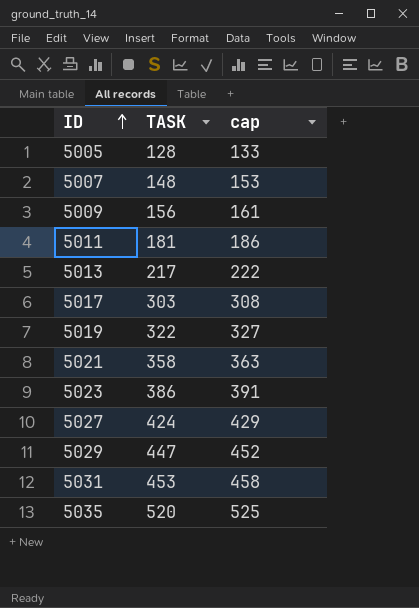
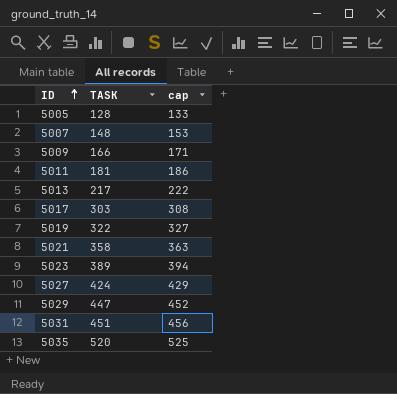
5009 | TASK: 156 -> 166
5009 | cap: 161 -> 171
5023 | TASK: 386 -> 389
5023 | cap: 391 -> 394
5031 | TASK: 453 -> 451
5031 | cap: 458 -> 456

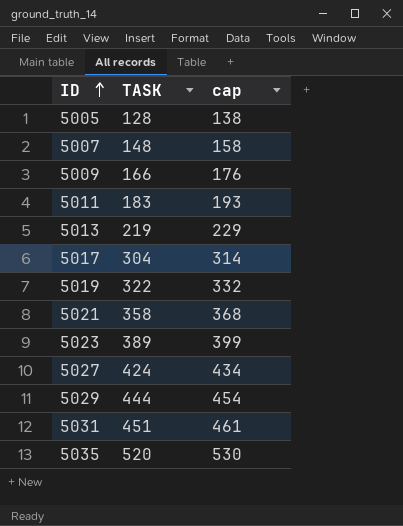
column cap | formula: [TASK] + 5 -> [TASK] + 10
5011 | TASK: 181 -> 183
5013 | TASK: 217 -> 219
5017 | TASK: 303 -> 304
5029 | TASK: 447 -> 444

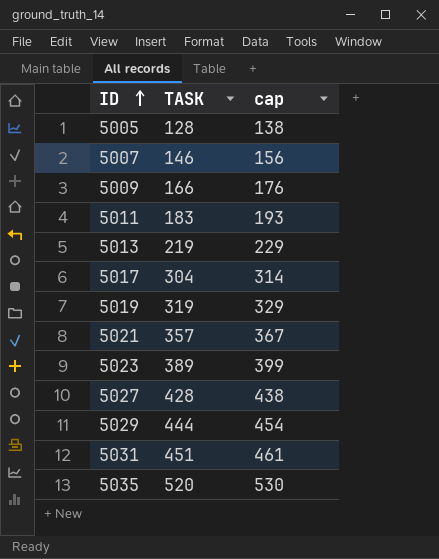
5007 | TASK: 148 -> 146
5007 | cap: 158 -> 156
5019 | TASK: 322 -> 319
5019 | cap: 332 -> 329
5021 | TASK: 358 -> 357
5021 | cap: 368 -> 367
5027 | TASK: 424 -> 428
5027 | cap: 434 -> 438

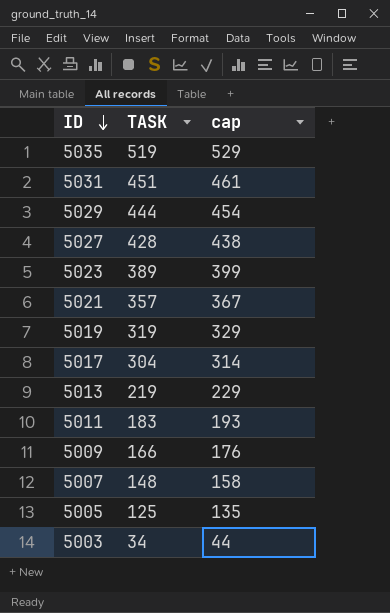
row order: ID ascending -> ID descending
5035 | TASK: 520 -> 519
5035 | cap: 530 -> 529
5007 | TASK: 146 -> 148
5007 | cap: 156 -> 158
5005 | TASK: 128 -> 125
5005 | cap: 138 -> 135
row 5003: none -> 34 | 44

